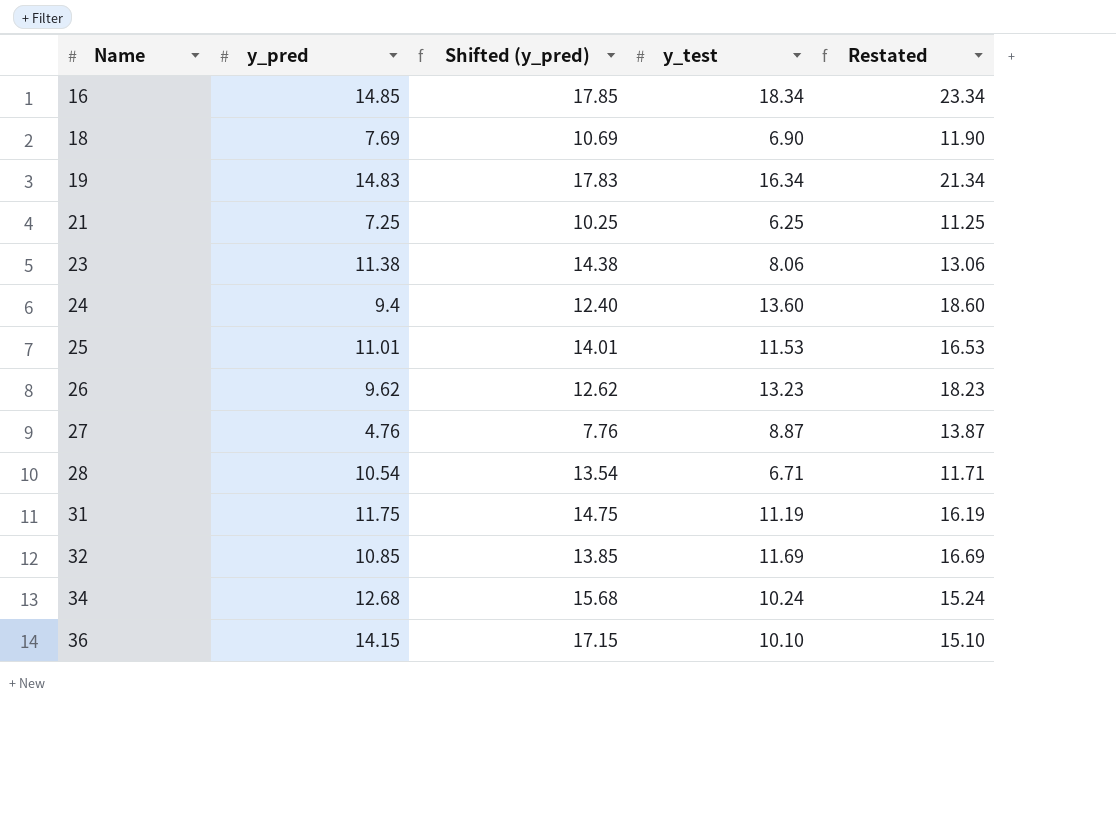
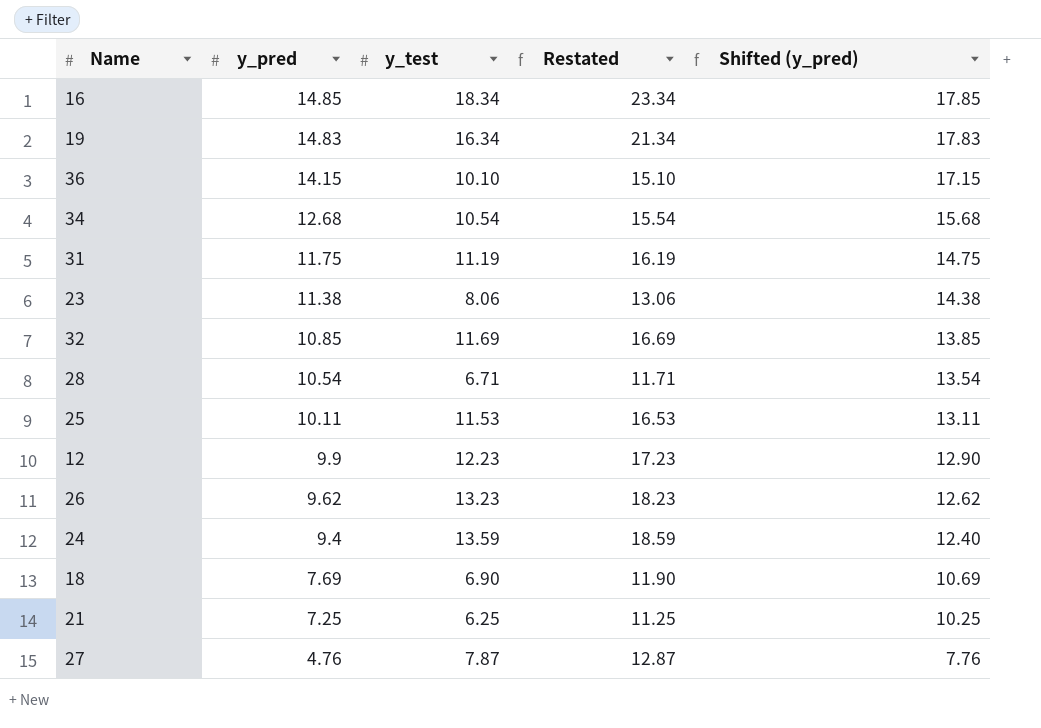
row order: Name ascending -> y_pred descending
column Shifted (y_pred) | position: 3 -> 5
34 | y_test: 10.24 -> 10.54
34 | Restated: 15.24 -> 15.54
25 | y_pred: 11.01 -> 10.11
25 | Shifted (y_pred): 14.01 -> 13.11
row 12: none -> 9.9 | 12.23 | 17.23 | 12.90
24 | y_test: 13.60 -> 13.59
24 | Restated: 18.60 -> 18.59
27 | y_test: 8.87 -> 7.87
27 | Restated: 13.87 -> 12.87

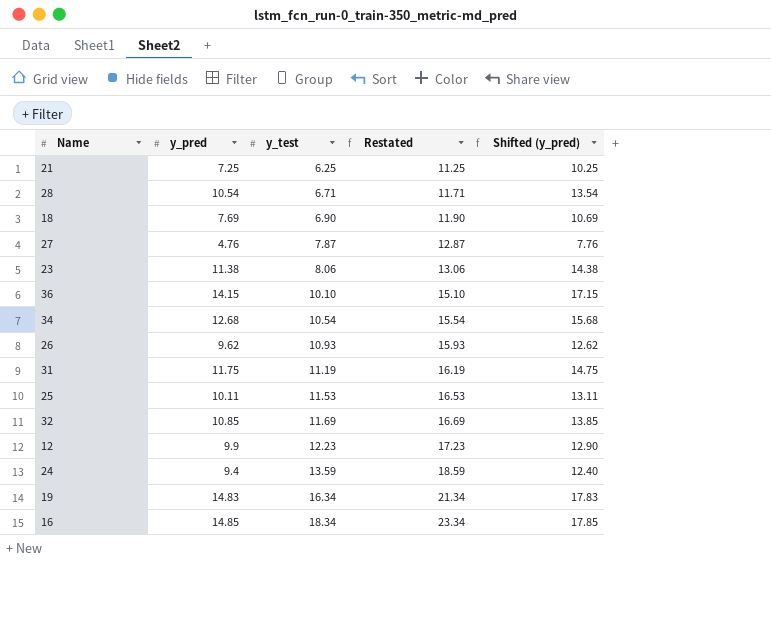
row order: y_pred descending -> y_test ascending
26 | y_test: 13.23 -> 10.93
26 | Restated: 18.23 -> 15.93

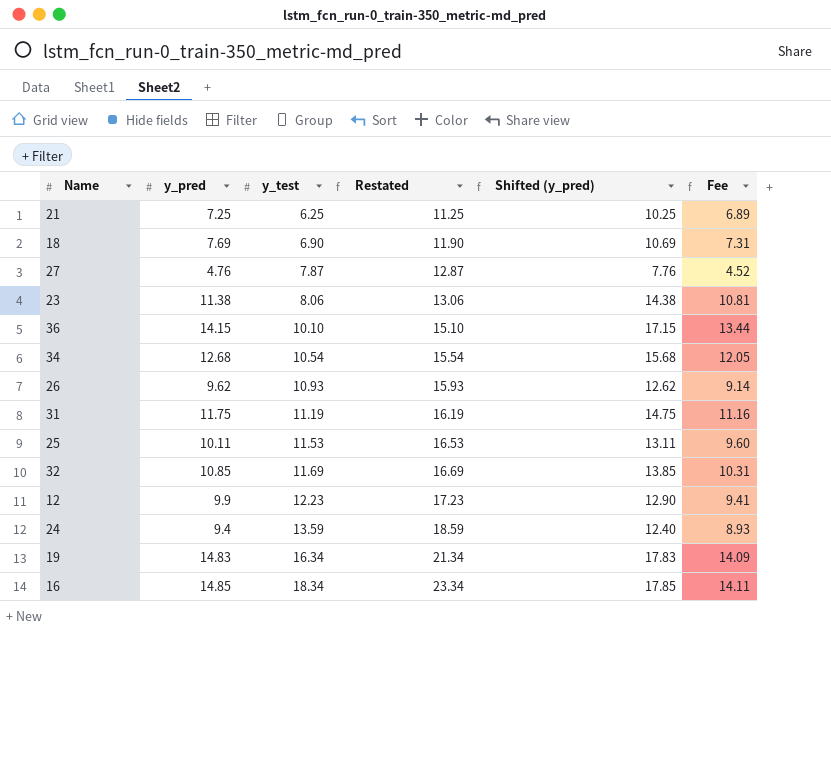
column Fee | formula: none -> [y_pred] * 0.95
row 28: 10.54 | 6.71 | 11.71 | 13.54 -> none

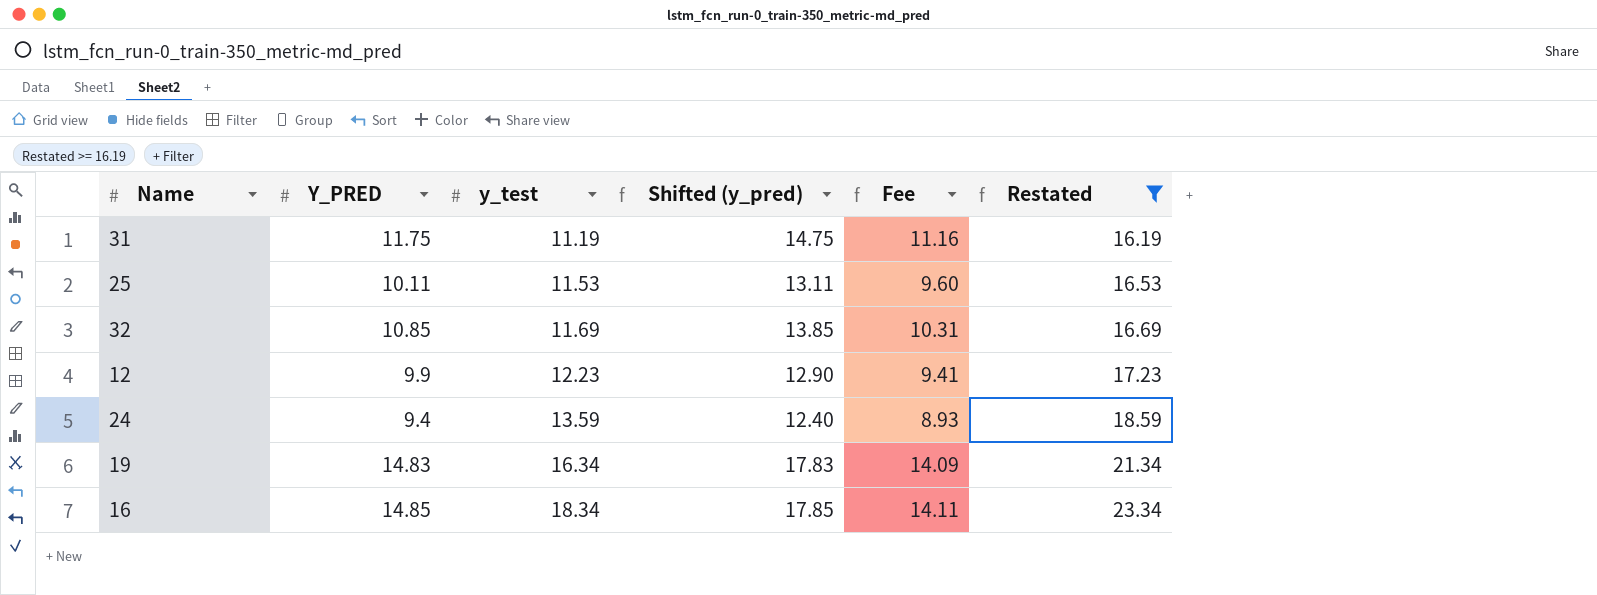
filter: none -> Restated >= 16.19
column name: y_pred -> Y_PRED
column Restated | position: 4 -> 6

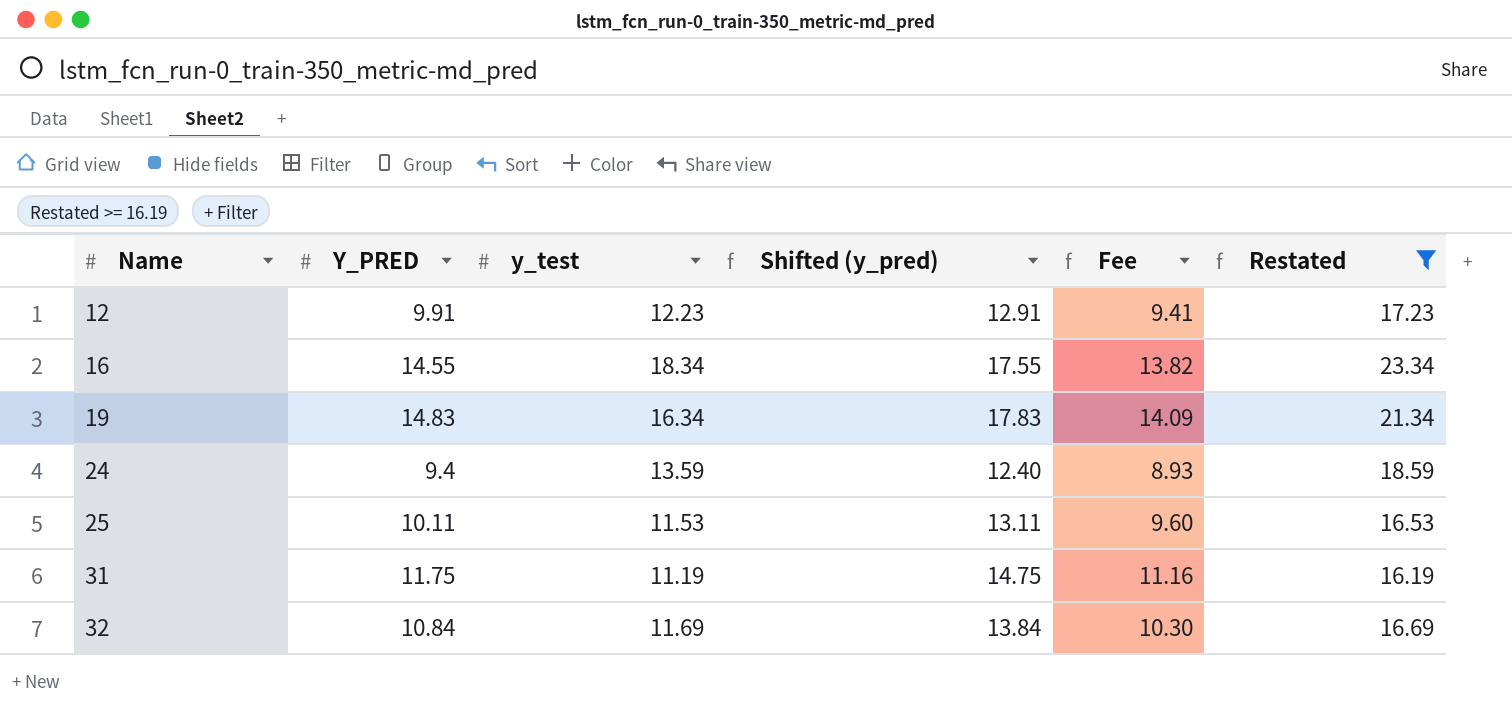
row order: y_test ascending -> Name ascending
12 | Y_PRED: 9.9 -> 9.91
12 | Shifted (y_pred): 12.90 -> 12.91
16 | Y_PRED: 14.85 -> 14.55
16 | Shifted (y_pred): 17.85 -> 17.55
16 | Fee: 14.11 -> 13.82
32 | Y_PRED: 10.85 -> 10.84
32 | Shifted (y_pred): 13.85 -> 13.84
32 | Fee: 10.31 -> 10.30

